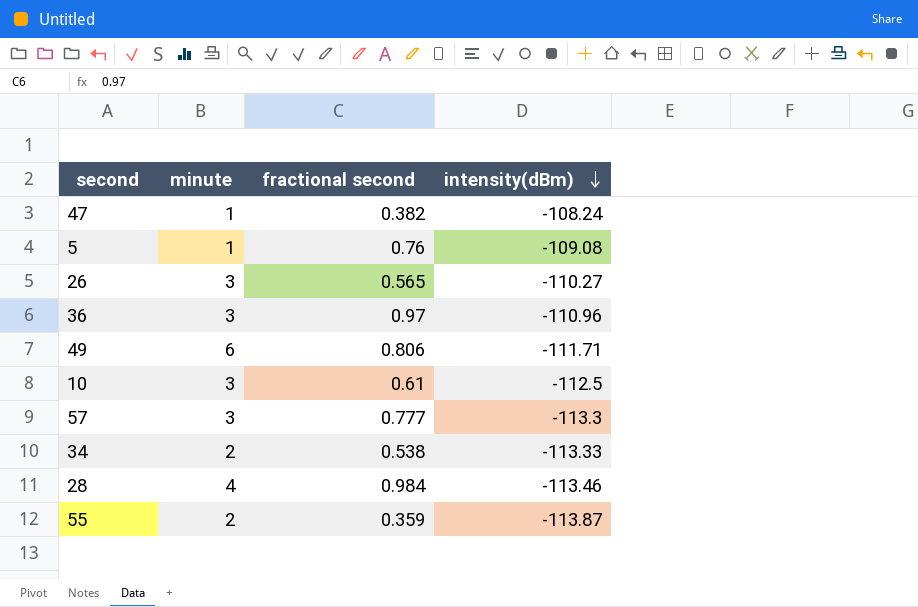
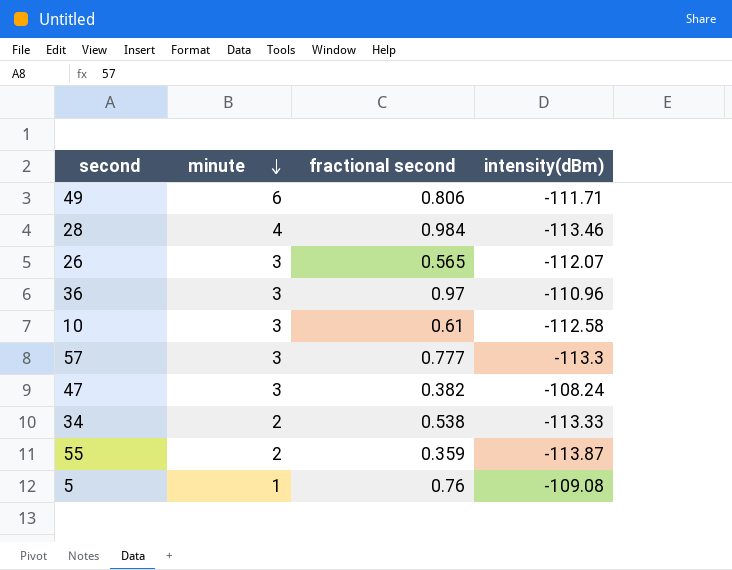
row order: intensity(dBm) descending -> minute descending
26 | intensity(dBm): -110.27 -> -112.07
10 | intensity(dBm): -112.5 -> -112.58
47 | minute: 1 -> 3

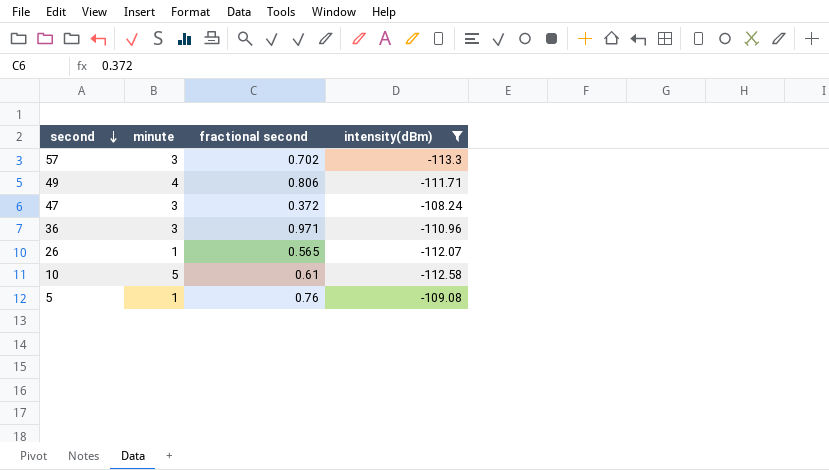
filter: none -> intensity(dBm) >= -113.3
row order: minute descending -> second descending
57 | fractional second: 0.777 -> 0.702
49 | minute: 6 -> 4
47 | fractional second: 0.382 -> 0.372
36 | fractional second: 0.97 -> 0.971
26 | minute: 3 -> 1
10 | minute: 3 -> 5

